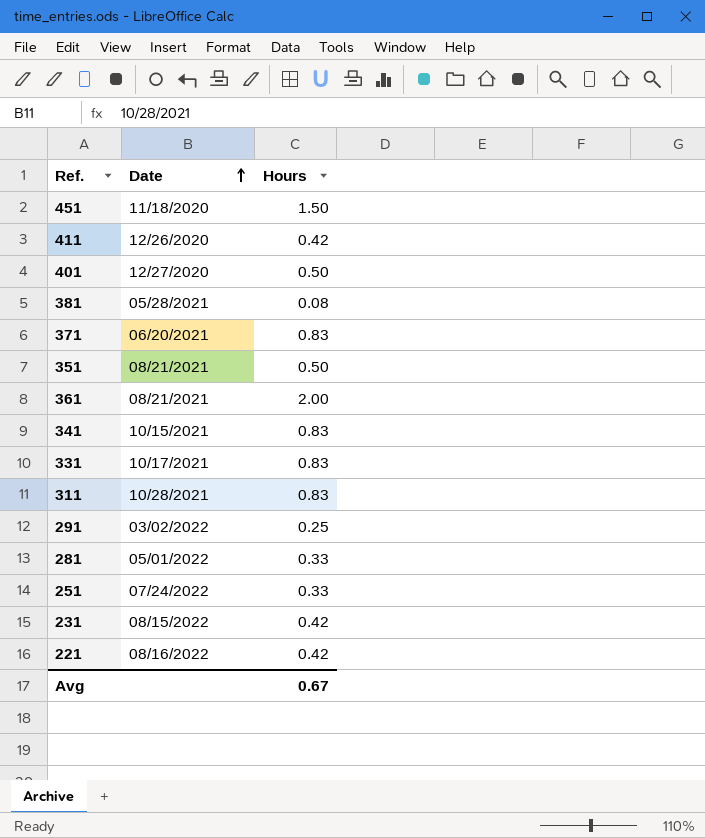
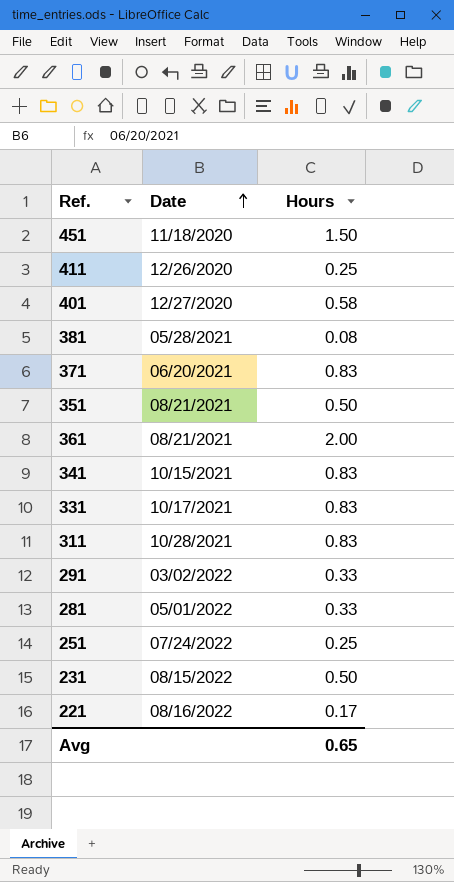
411 | Hours: 0.42 -> 0.25
401 | Hours: 0.50 -> 0.58
291 | Hours: 0.25 -> 0.33
251 | Hours: 0.33 -> 0.25
231 | Hours: 0.42 -> 0.50
221 | Hours: 0.42 -> 0.17
Avg | Hours: 0.67 -> 0.65

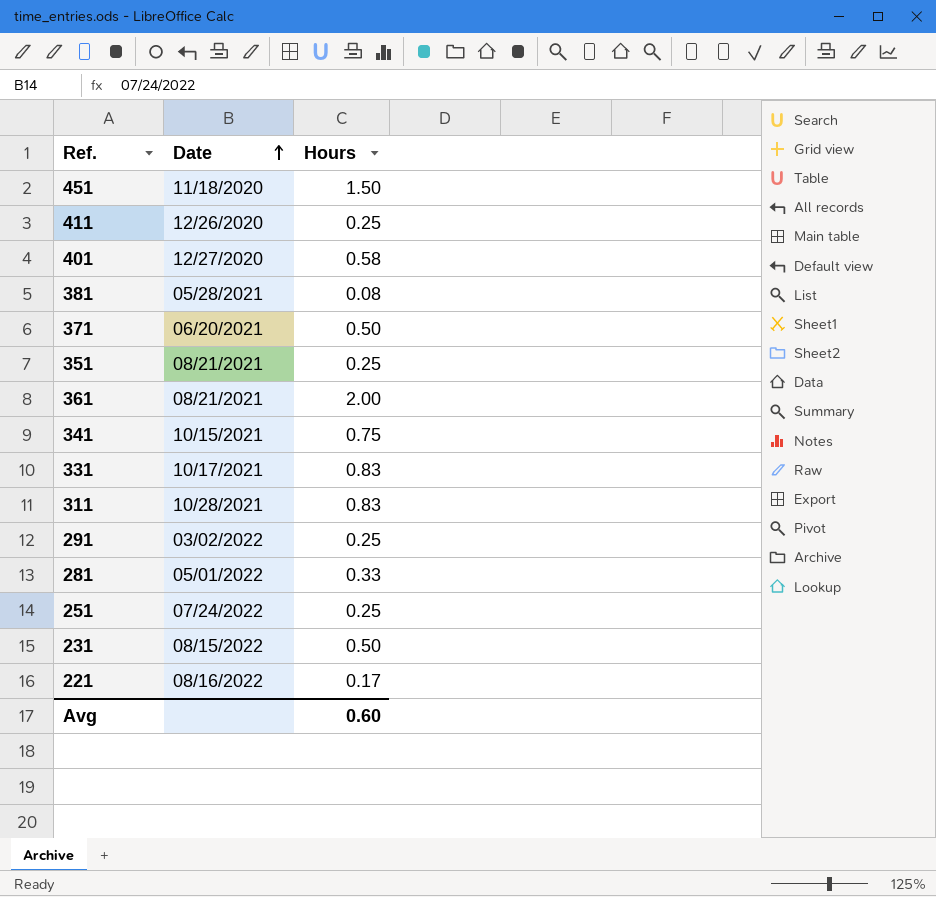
371 | Hours: 0.83 -> 0.50
351 | Hours: 0.50 -> 0.25
341 | Hours: 0.83 -> 0.75
291 | Hours: 0.33 -> 0.25
Avg | Hours: 0.65 -> 0.60

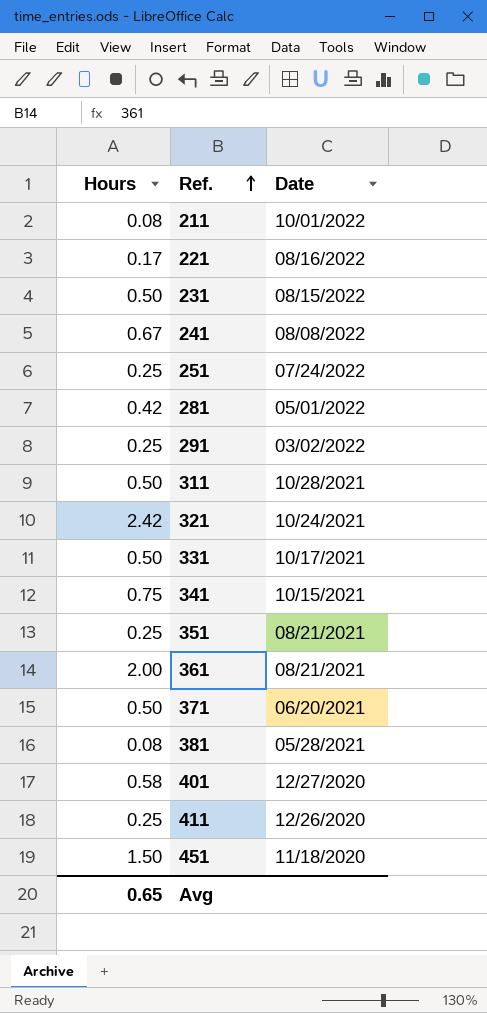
row order: Date ascending -> Ref. ascending
column Hours | position: 3 -> 1
row 211: none -> 0.08 | 10/01/2022
row 241: none -> 0.67 | 08/08/2022
281 | Hours: 0.33 -> 0.42
311 | Hours: 0.83 -> 0.50
row 321: none -> 2.42 | 10/24/2021
331 | Hours: 0.83 -> 0.50
Avg | Hours: 0.60 -> 0.65

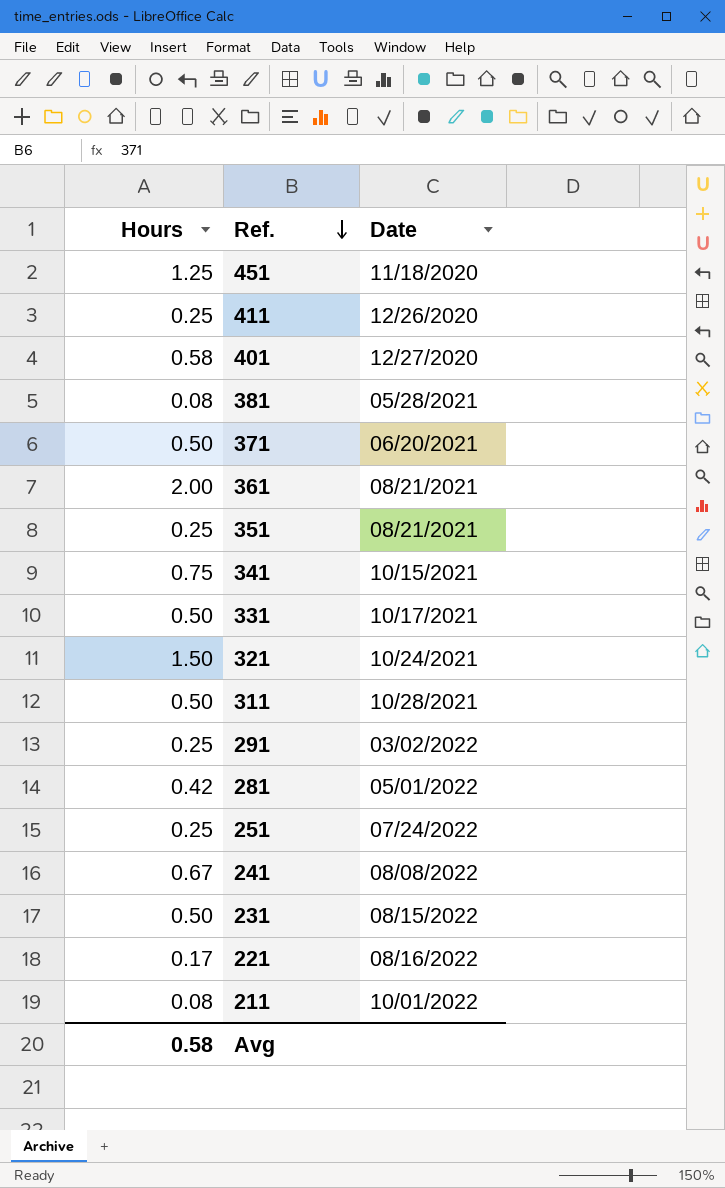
row order: Ref. ascending -> Ref. descending
451 | Hours: 1.50 -> 1.25
321 | Hours: 2.42 -> 1.50
Avg | Hours: 0.65 -> 0.58

